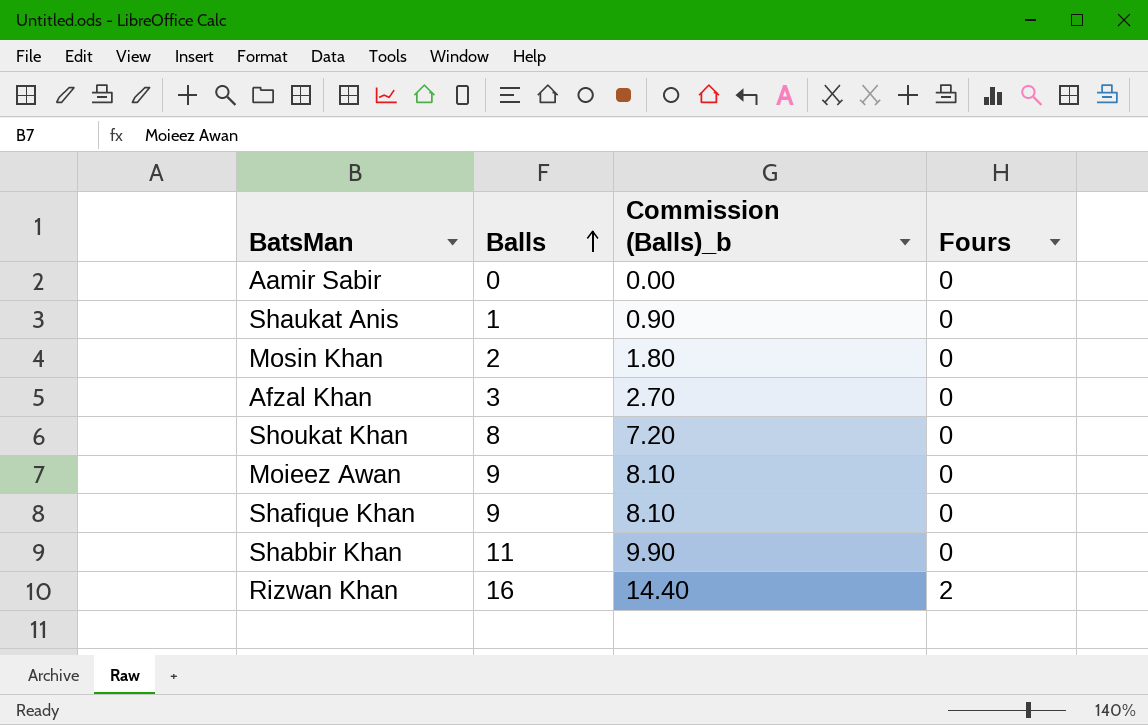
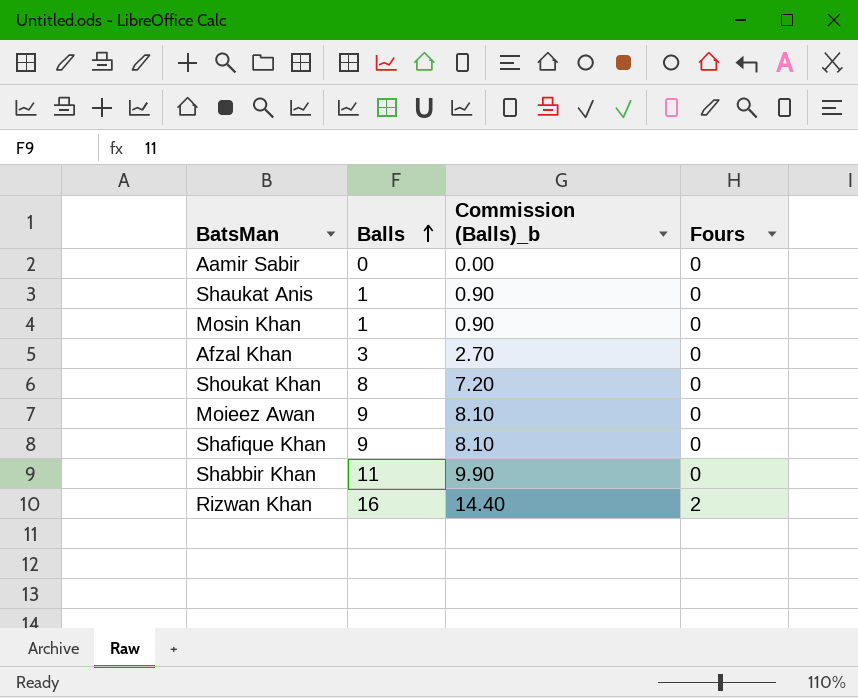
Mosin Khan | Balls: 2 -> 1
Mosin Khan | Commission (Balls)_b: 1.80 -> 0.90

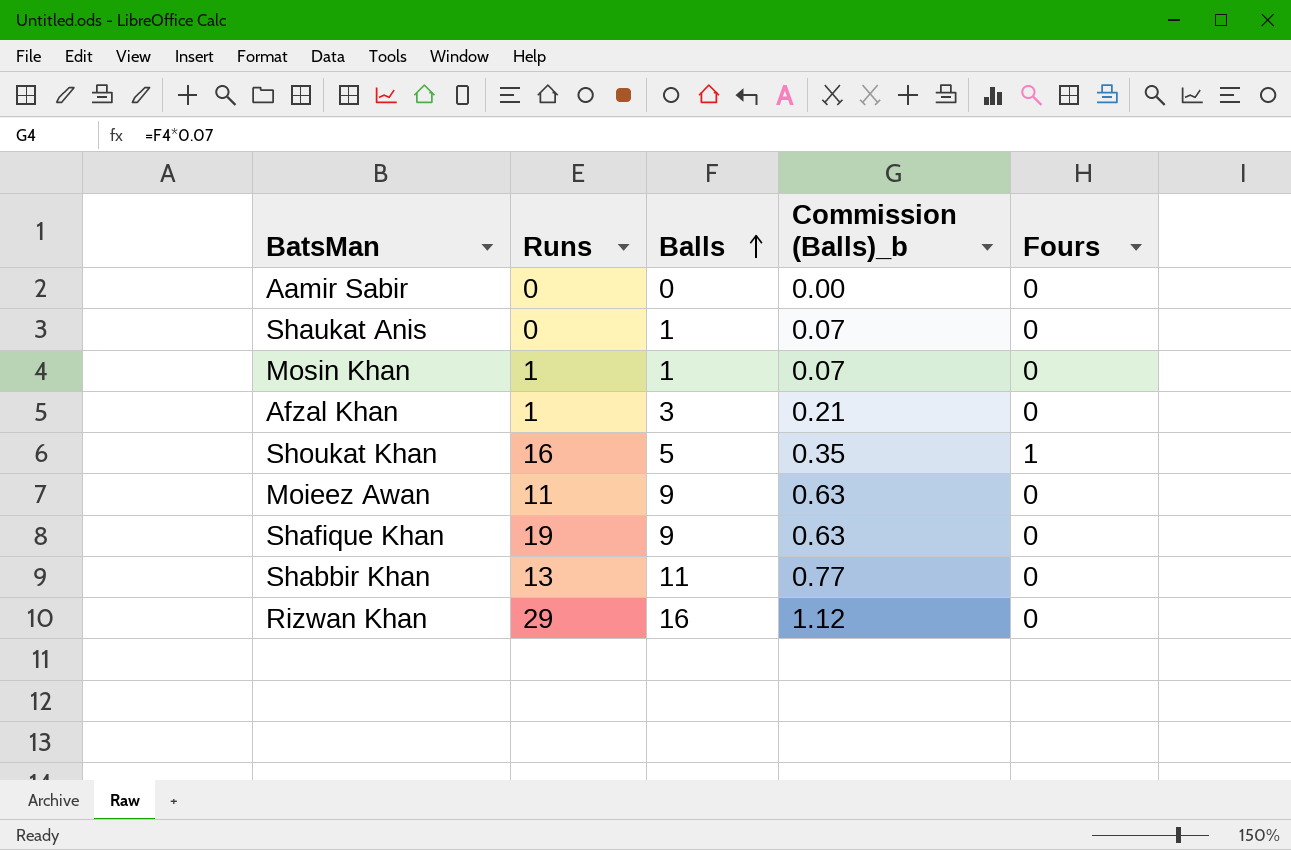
column Runs | position: none -> 2
column Commission (Balls)_b | formula: [Balls] * 0.9 -> [Balls] * 0.07
Shoukat Khan | Balls: 8 -> 5
Shoukat Khan | Fours: 0 -> 1
Rizwan Khan | Fours: 2 -> 0

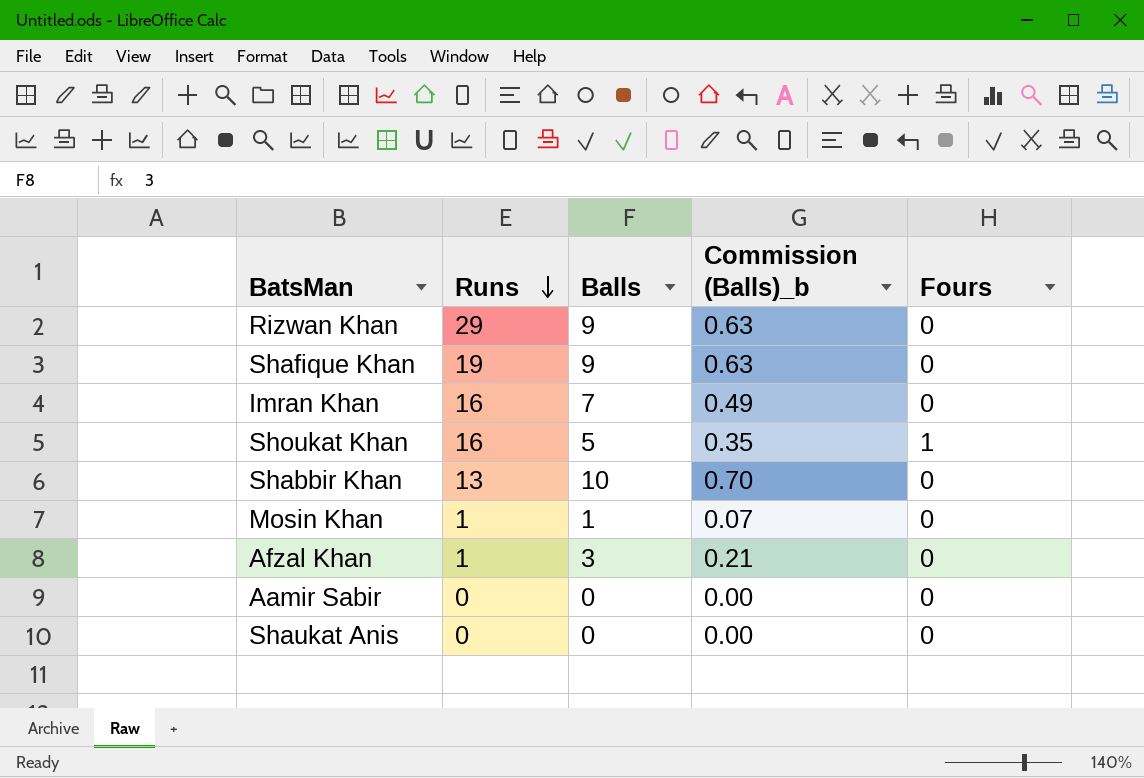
row order: Balls ascending -> Runs descending
row Moieez Awan: 11 | 9 | 0.63 | 0 -> none
Rizwan Khan | Balls: 16 -> 9
Rizwan Khan | Commission (Balls)_b: 1.12 -> 0.63
row Imran Khan: none -> 16 | 7 | 0.49 | 0
Shabbir Khan | Balls: 11 -> 10
Shabbir Khan | Commission (Balls)_b: 0.77 -> 0.70
Shaukat Anis | Balls: 1 -> 0
Shaukat Anis | Commission (Balls)_b: 0.07 -> 0.00

